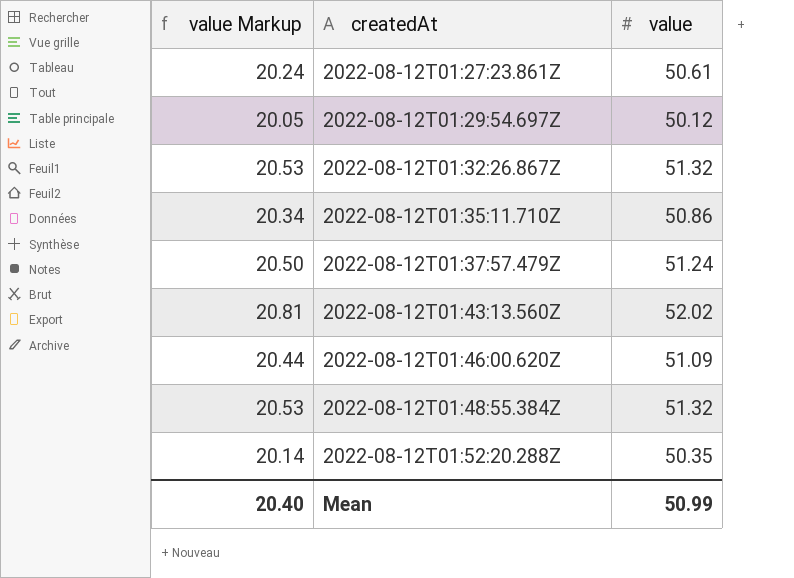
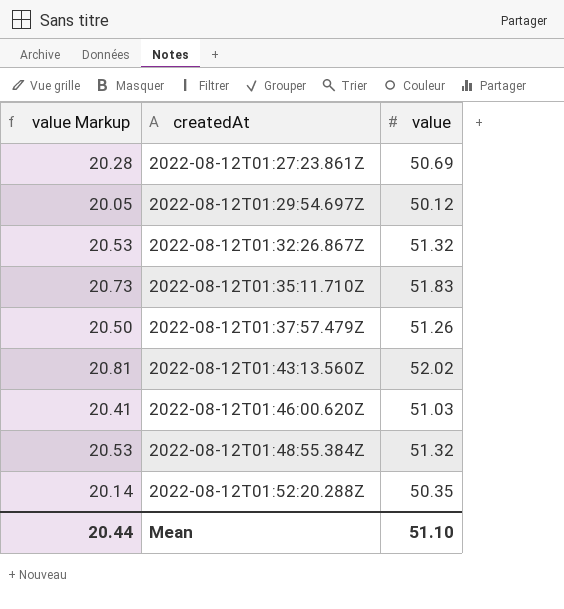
2022-08-12T01:27:23.861Z | value Markup: 20.24 -> 20.28
2022-08-12T01:27:23.861Z | value: 50.61 -> 50.69
2022-08-12T01:35:11.710Z | value Markup: 20.34 -> 20.73
2022-08-12T01:35:11.710Z | value: 50.86 -> 51.83
2022-08-12T01:37:57.479Z | value: 51.24 -> 51.26
2022-08-12T01:46:00.620Z | value Markup: 20.44 -> 20.41
2022-08-12T01:46:00.620Z | value: 51.09 -> 51.03
Mean | value Markup: 20.40 -> 20.44
Mean | value: 50.99 -> 51.10

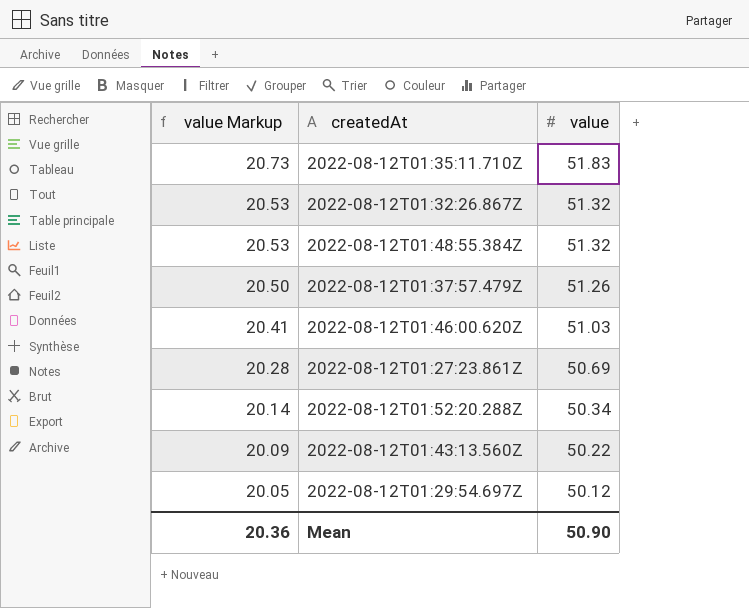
row order: createdAt ascending -> value Markup descending
2022-08-12T01:52:20.288Z | value: 50.35 -> 50.34
2022-08-12T01:43:13.560Z | value Markup: 20.81 -> 20.09
2022-08-12T01:43:13.560Z | value: 52.02 -> 50.22
Mean | value Markup: 20.44 -> 20.36
Mean | value: 51.10 -> 50.90

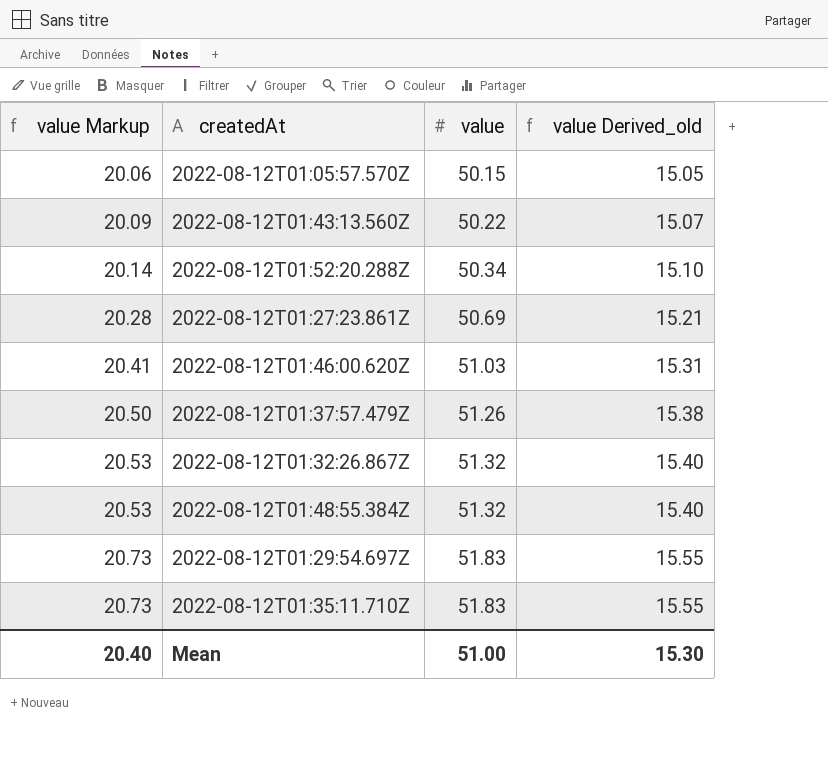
row order: value Markup descending -> value Markup ascending
column value Derived_old | formula: none -> [value] * 0.3
row 2022-08-12T01:05:57.570Z: none -> 20.06 | 50.15 | 15.05
2022-08-12T01:29:54.697Z | value Markup: 20.05 -> 20.73
2022-08-12T01:29:54.697Z | value: 50.12 -> 51.83
Mean | value Markup: 20.36 -> 20.40
Mean | value: 50.90 -> 51.00

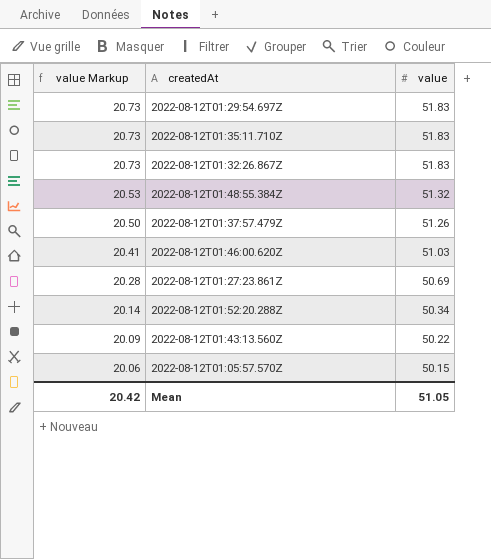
row order: value Markup ascending -> value Markup descending
column value Derived_old | formula: [value] * 0.3 -> none
2022-08-12T01:32:26.867Z | value Markup: 20.53 -> 20.73
2022-08-12T01:32:26.867Z | value: 51.32 -> 51.83
Mean | value Markup: 20.40 -> 20.42
Mean | value: 51.00 -> 51.05

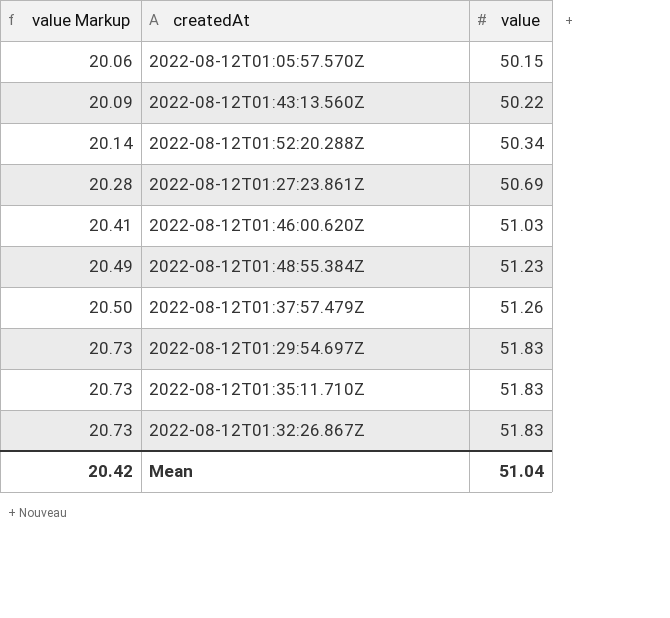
row order: value Markup descending -> value Markup ascending
2022-08-12T01:48:55.384Z | value Markup: 20.53 -> 20.49
2022-08-12T01:48:55.384Z | value: 51.32 -> 51.23
Mean | value: 51.05 -> 51.04

